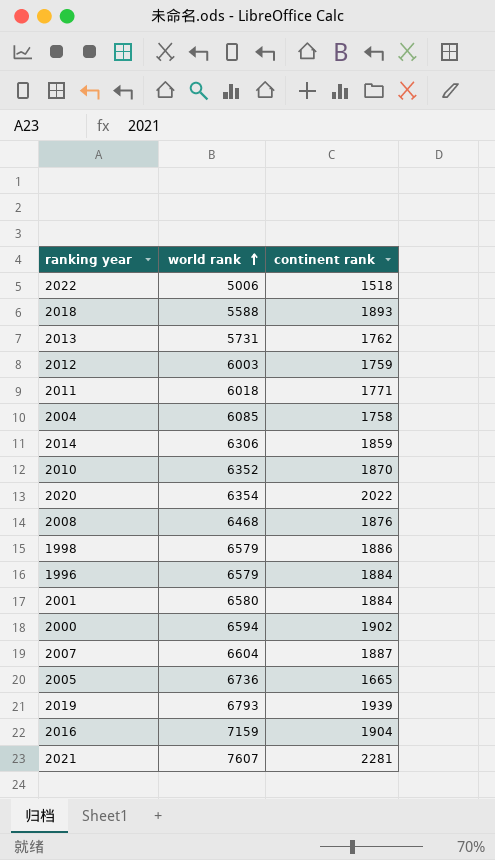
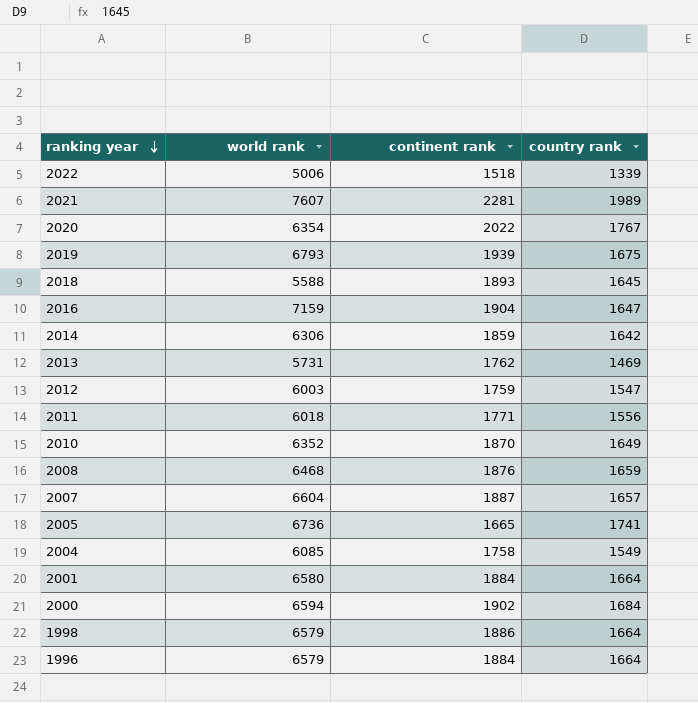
row order: world rank ascending -> ranking year descending
column country rank | position: none -> 4

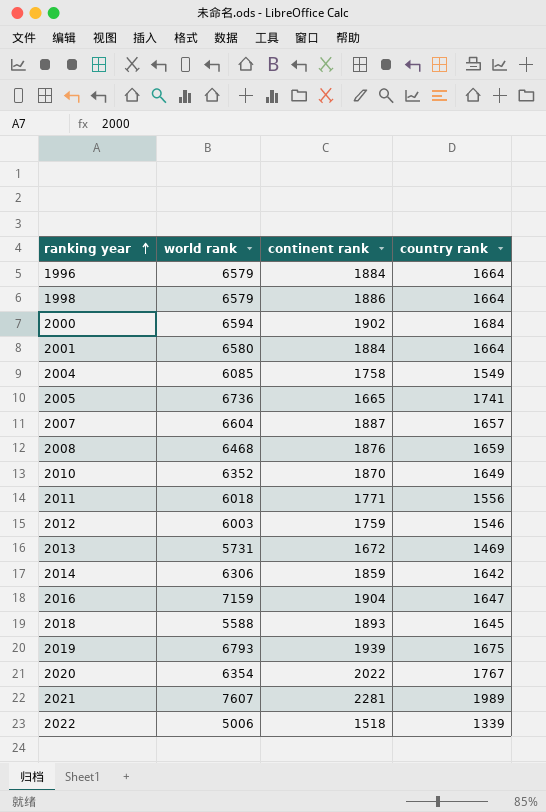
row order: ranking year descending -> ranking year ascending
2012 | country rank: 1547 -> 1546
2013 | continent rank: 1762 -> 1672

